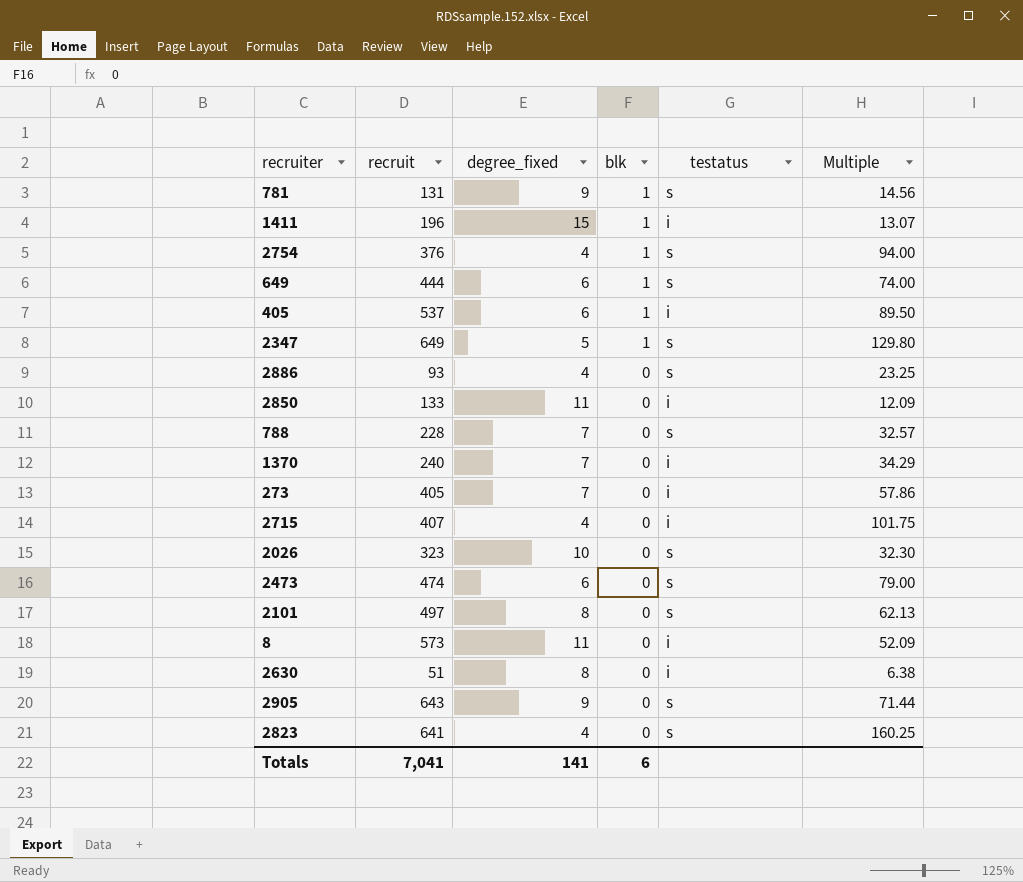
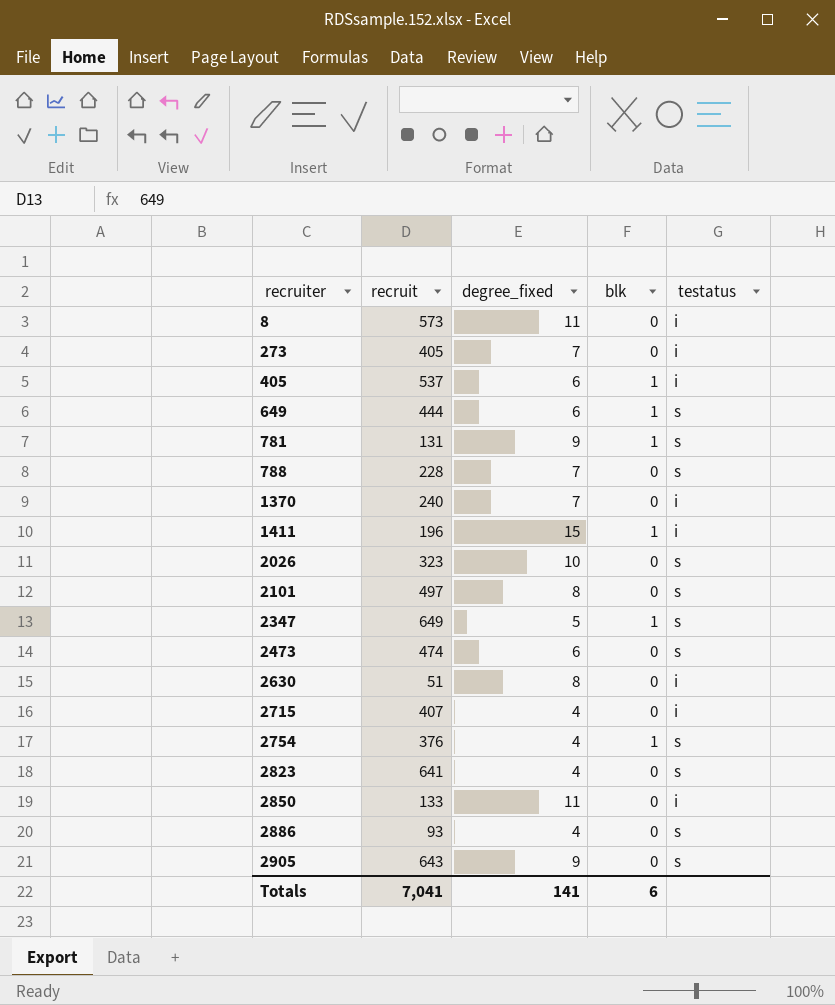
row order: blk descending -> recruiter ascending
column Multiple | formula: [recruit] / [degree_fixed] -> none

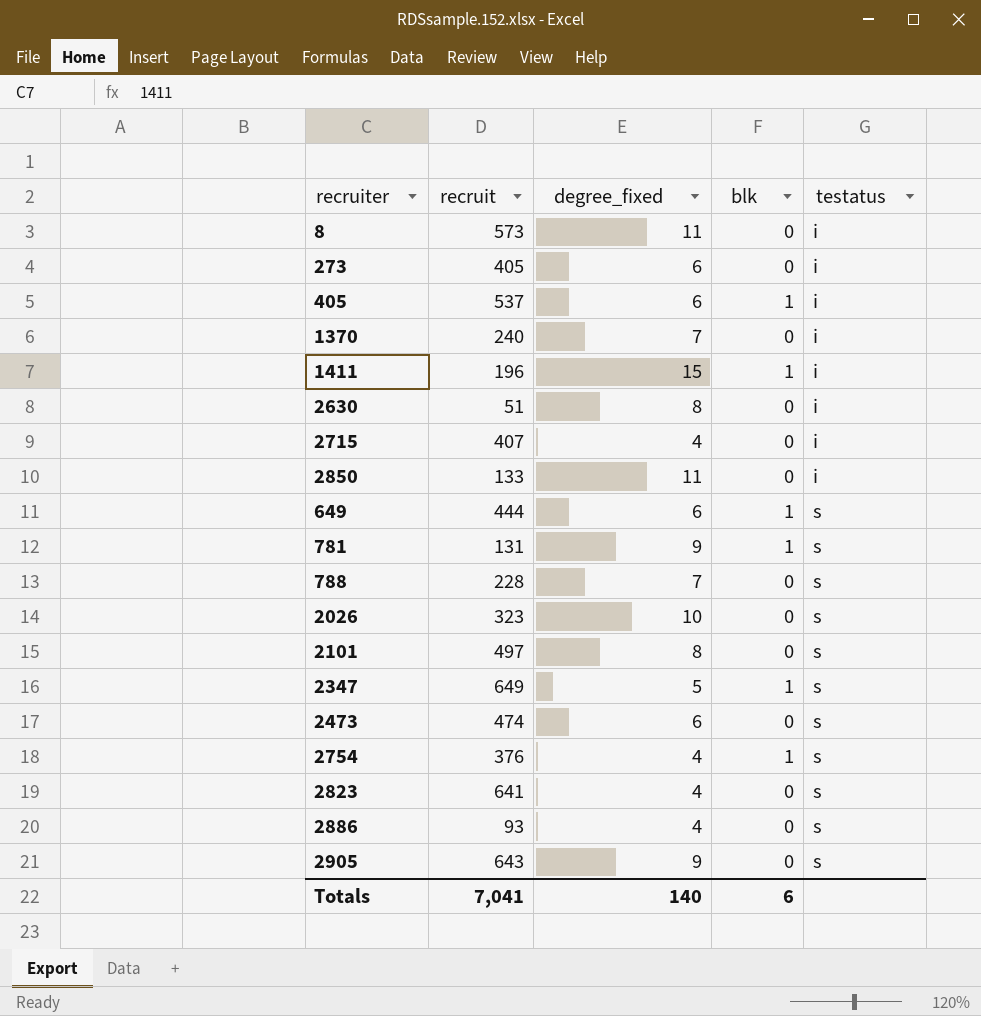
row order: recruiter ascending -> testatus ascending
273 | degree_fixed: 7 -> 6
Totals | degree_fixed: 141 -> 140

